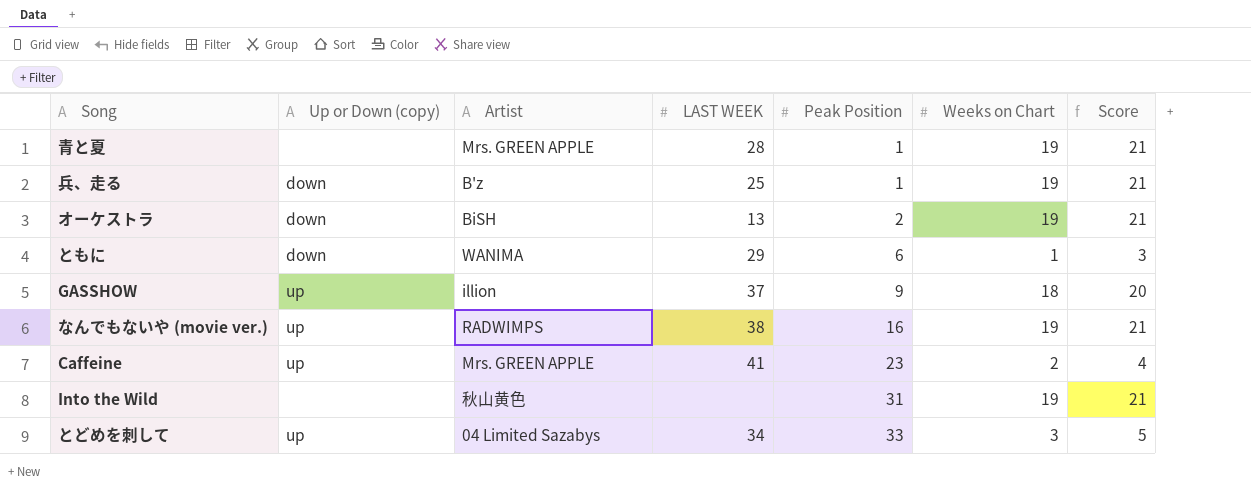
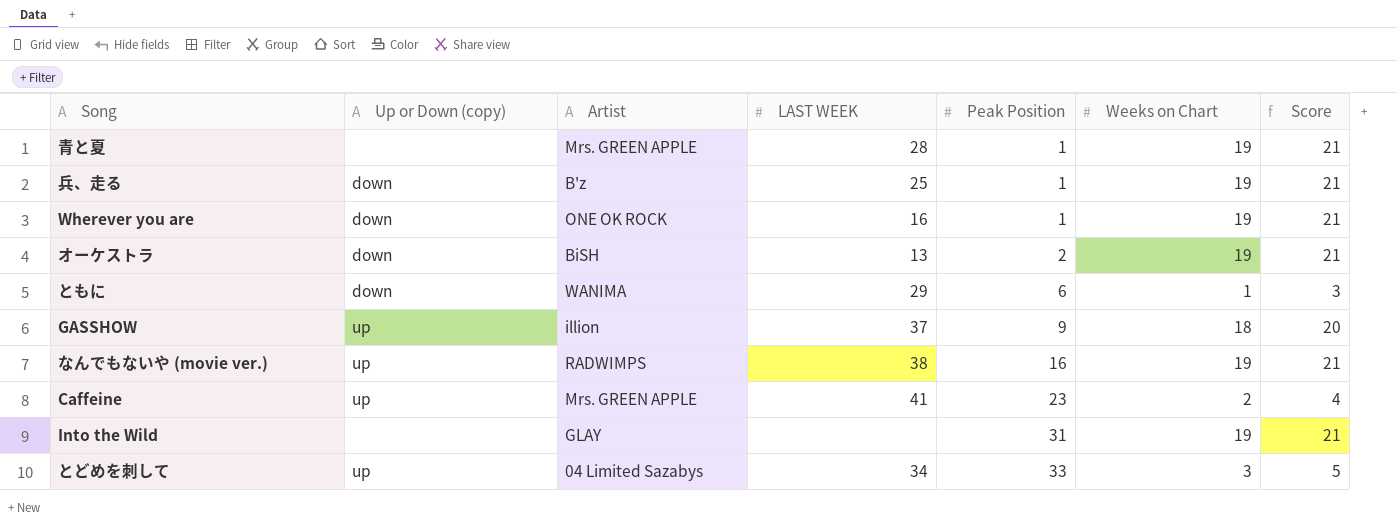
row Wherever you are: none -> down | ONE OK ROCK | 16 | 1 | 19 | 21
Into the Wild | Artist: 秋山黄色 -> GLAY

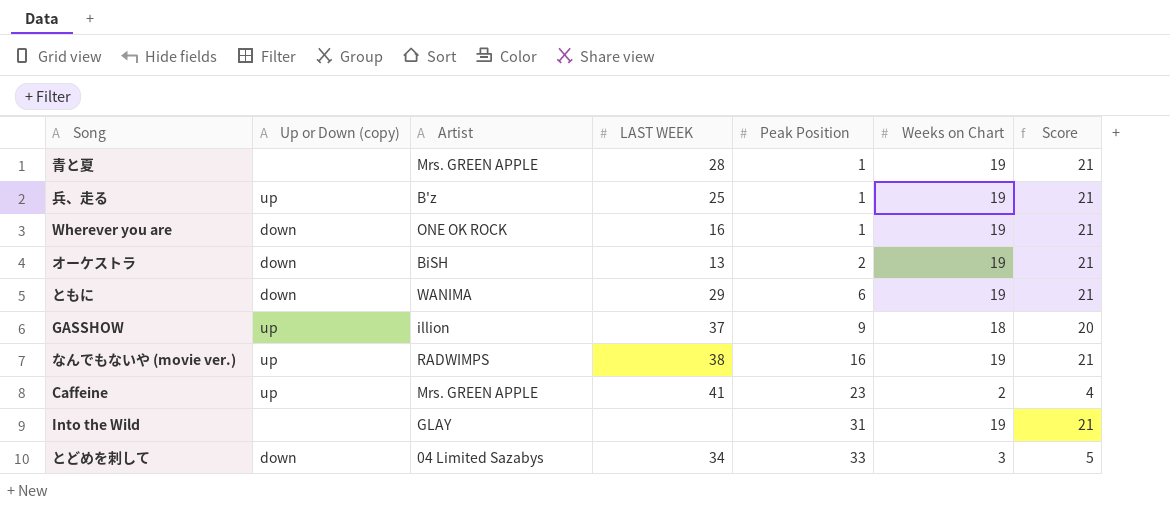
兵、走る | Up or Down (copy): down -> up
ともに | Weeks on Chart: 1 -> 19
ともに | Score: 3 -> 21
とどめを刺して | Up or Down (copy): up -> down

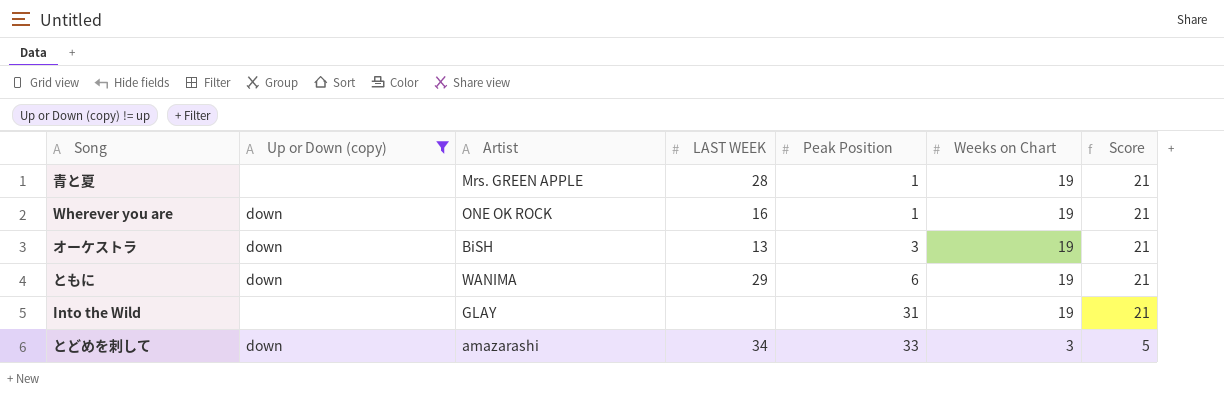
filter: none -> Up or Down (copy) != up
オーケストラ | Peak Position: 2 -> 3
とどめを刺して | Artist: 04 Limited Sazabys -> amazarashi

